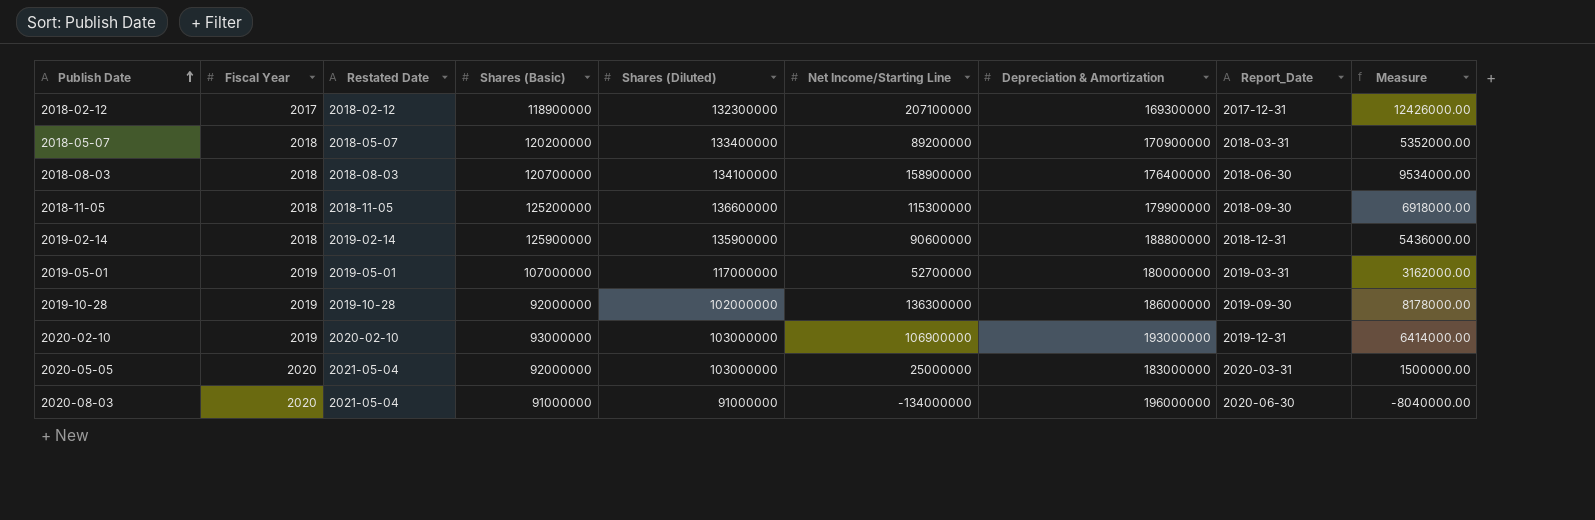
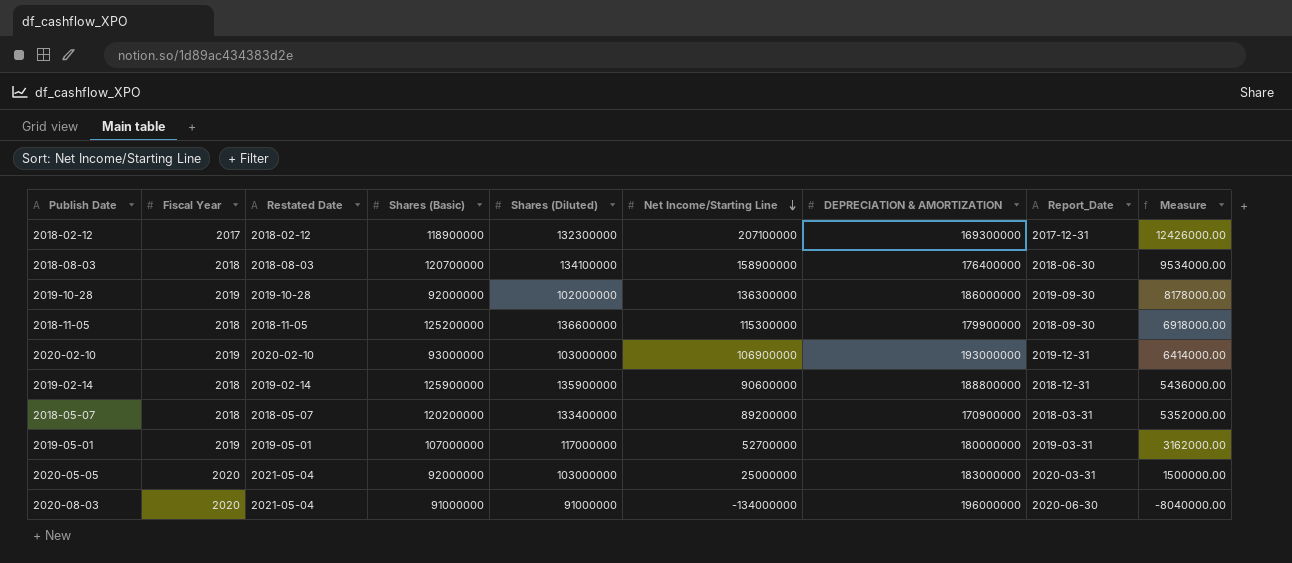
row order: Publish Date ascending -> Net Income/Starting Line descending
column name: Depreciation & Amortization -> DEPRECIATION & AMORTIZATION

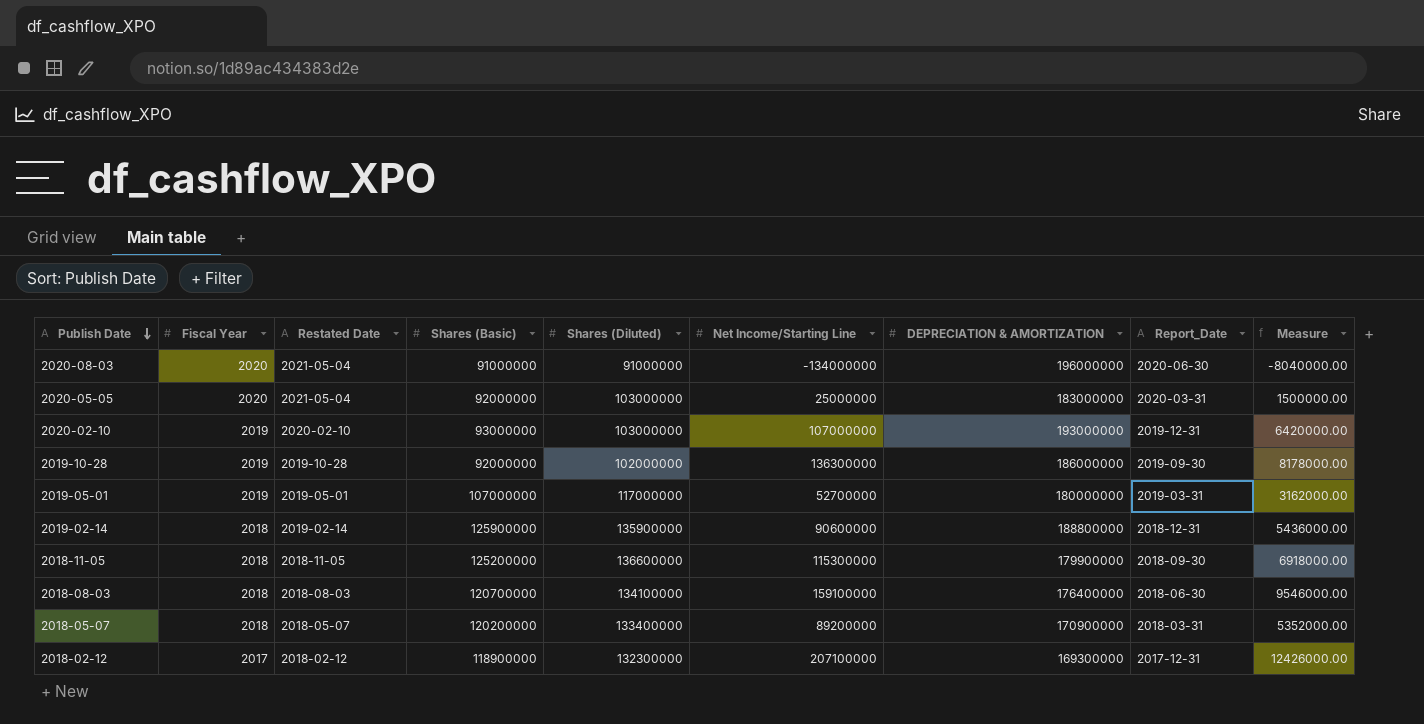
row order: Net Income/Starting Line descending -> Publish Date descending
2020-02-10 | Net Income/Starting Line: 106900000 -> 107000000
2020-02-10 | Measure: 6414000.00 -> 6420000.00
2018-08-03 | Net Income/Starting Line: 158900000 -> 159100000
2018-08-03 | Measure: 9534000.00 -> 9546000.00

